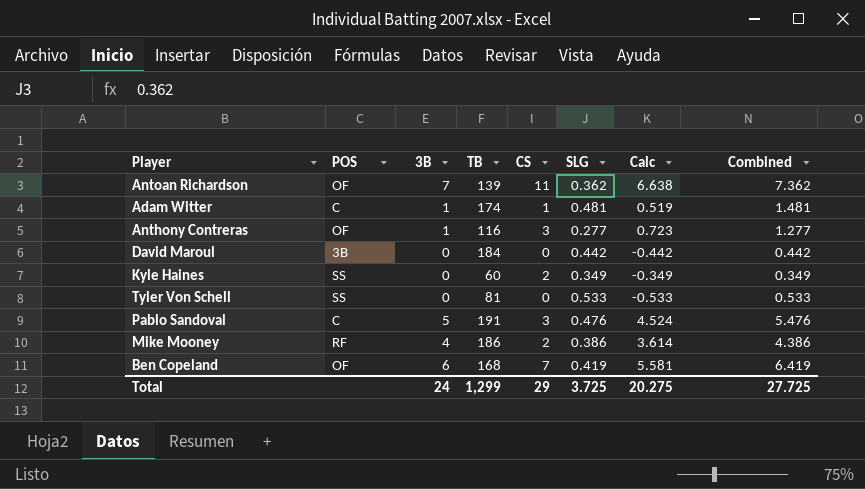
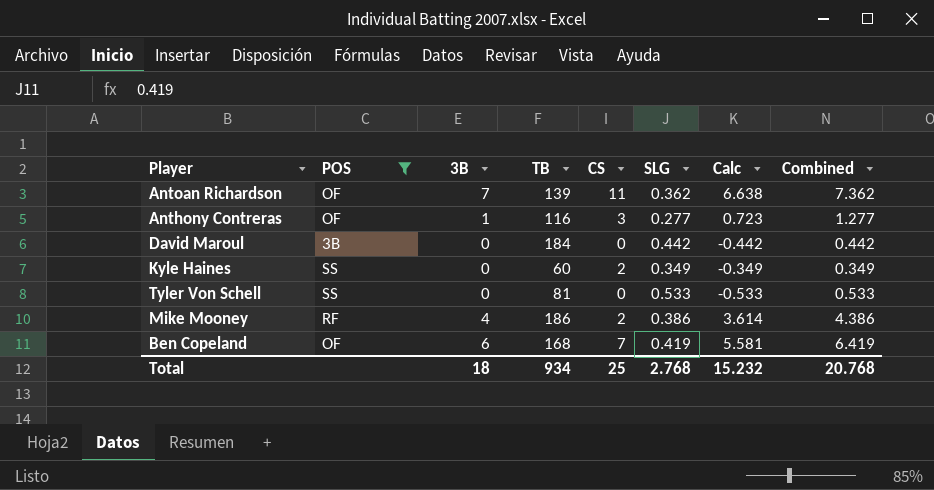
filter: none -> POS != C
Total | 3B: 24 -> 18
Total | TB: 1,299 -> 934
Total | CS: 29 -> 25
Total | SLG: 3.725 -> 2.768
Total | Calc: 20.275 -> 15.232
Total | Combined: 27.725 -> 20.768

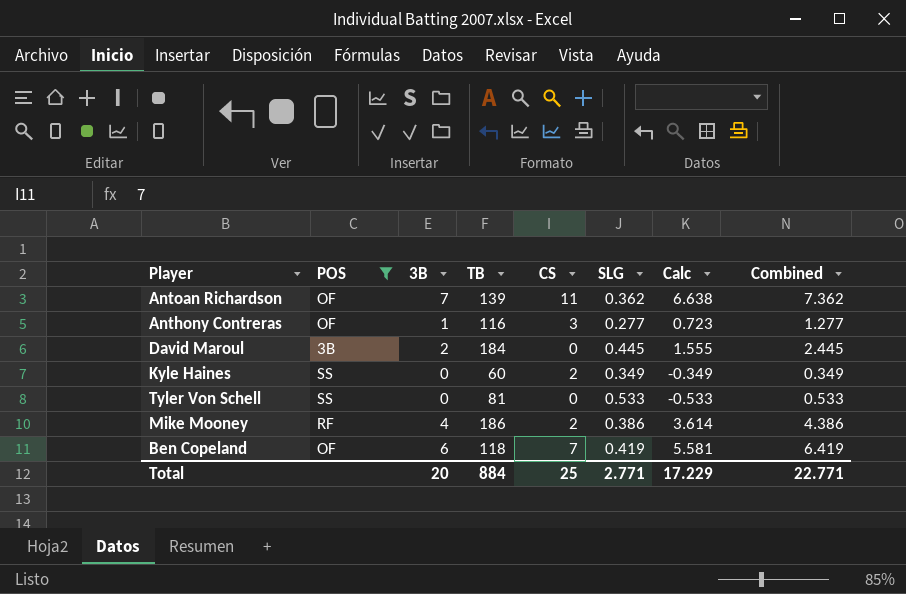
David Maroul | 3B: 0 -> 2
David Maroul | SLG: 0.442 -> 0.445
David Maroul | Calc: -0.442 -> 1.555
David Maroul | Combined: 0.442 -> 2.445
Ben Copeland | TB: 168 -> 118
Total | 3B: 18 -> 20
Total | TB: 934 -> 884
Total | SLG: 2.768 -> 2.771
Total | Calc: 15.232 -> 17.229
Total | Combined: 20.768 -> 22.771

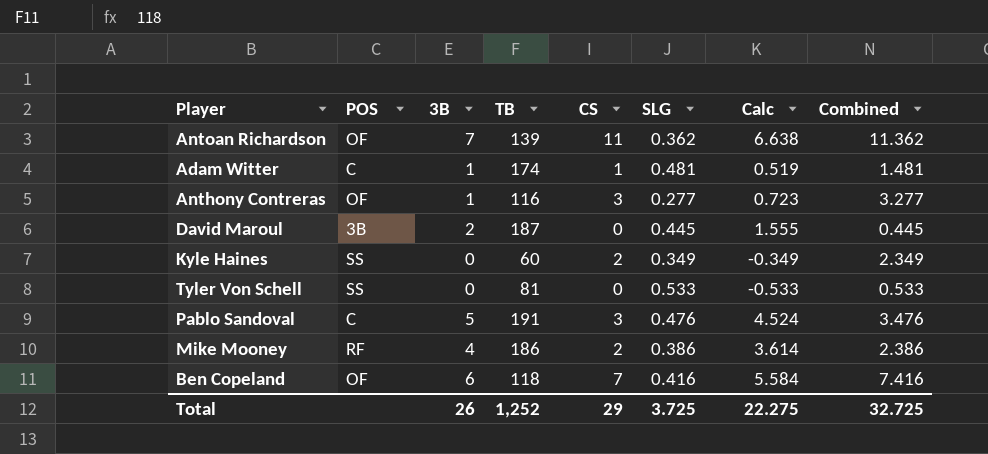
filter: POS != C -> none
column Combined | formula: [3B] + [SLG] -> [CS] + [SLG]
David Maroul | TB: 184 -> 187
Ben Copeland | SLG: 0.419 -> 0.416
Ben Copeland | Calc: 5.581 -> 5.584
Total | 3B: 20 -> 26
Total | TB: 884 -> 1,252
Total | CS: 25 -> 29
Total | SLG: 2.771 -> 3.725
Total | Calc: 17.229 -> 22.275
Total | Combined: 22.771 -> 32.725

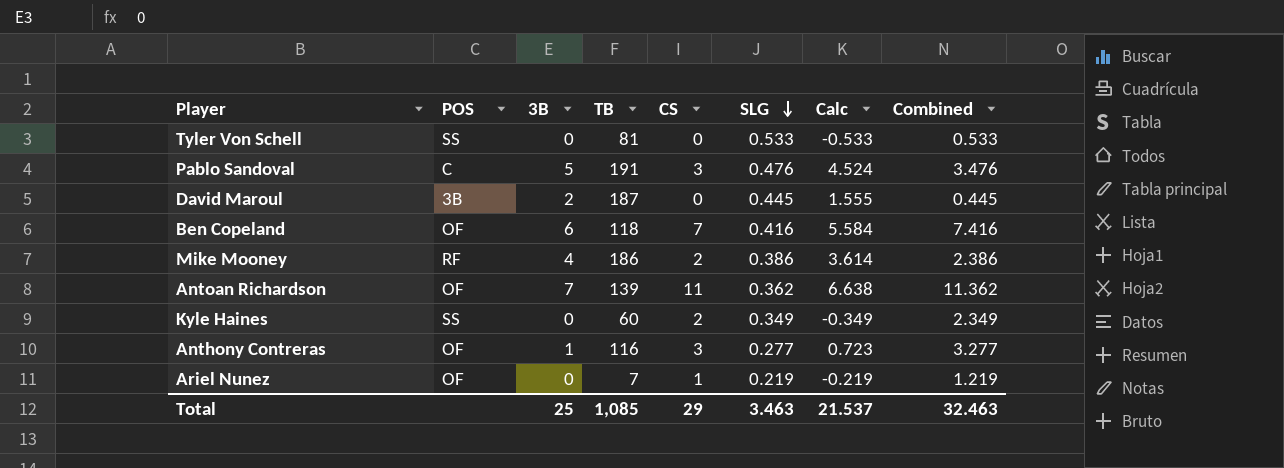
row order: none -> SLG descending
row Adam Witter: C | 1 | 174 | 1 | 0.481 | 0.519 | 1.481 -> none
row Ariel Nunez: none -> OF | 0 | 7 | 1 | 0.219 | -0.219 | 1.219
Total | 3B: 26 -> 25
Total | TB: 1,252 -> 1,085
Total | SLG: 3.725 -> 3.463
Total | Calc: 22.275 -> 21.537
Total | Combined: 32.725 -> 32.463

